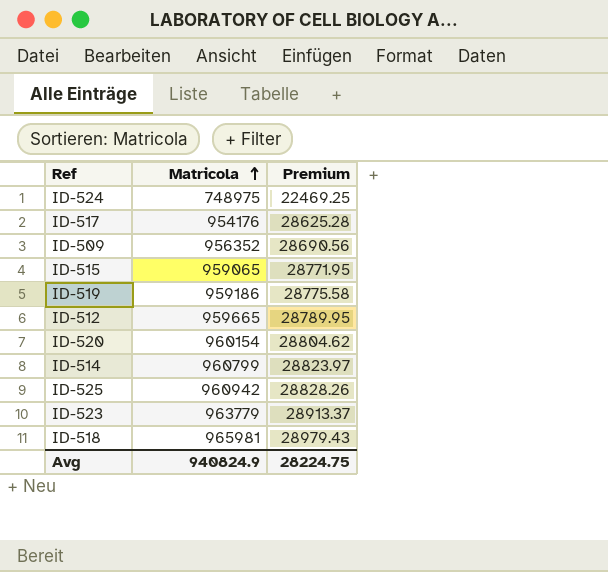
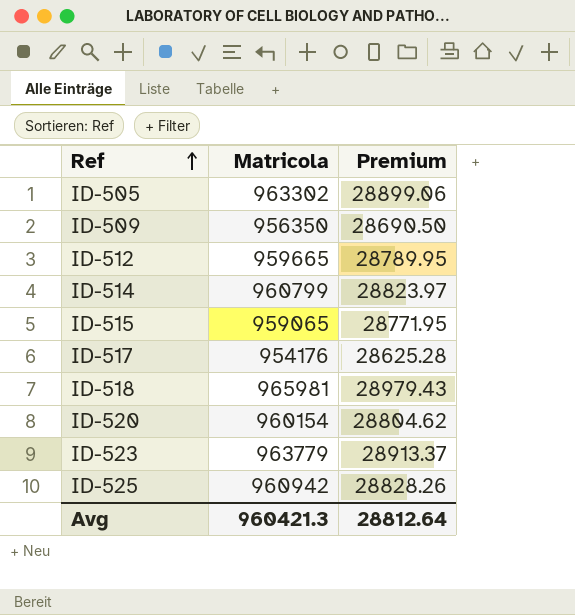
row order: Matricola ascending -> Ref ascending
row ID-524: 748975 | 22469.25 -> none
row ID-519: 959186 | 28775.58 -> none
row ID-505: none -> 963302 | 28899.06
ID-509 | Matricola: 956352 -> 956350
ID-509 | Premium: 28690.56 -> 28690.50
Avg | Matricola: 940824.9 -> 960421.3
Avg | Premium: 28224.75 -> 28812.64

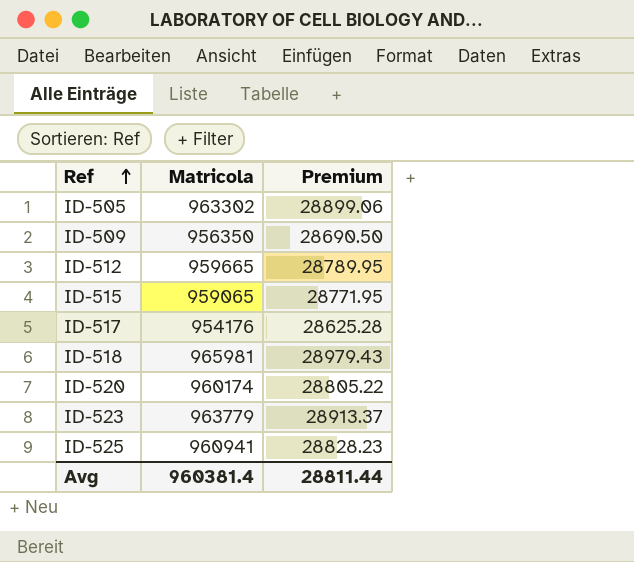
row ID-514: 960799 | 28823.97 -> none
ID-520 | Matricola: 960154 -> 960174
ID-520 | Premium: 28804.62 -> 28805.22
ID-525 | Matricola: 960942 -> 960941
ID-525 | Premium: 28828.26 -> 28828.23
Avg | Matricola: 960421.3 -> 960381.4
Avg | Premium: 28812.64 -> 28811.44

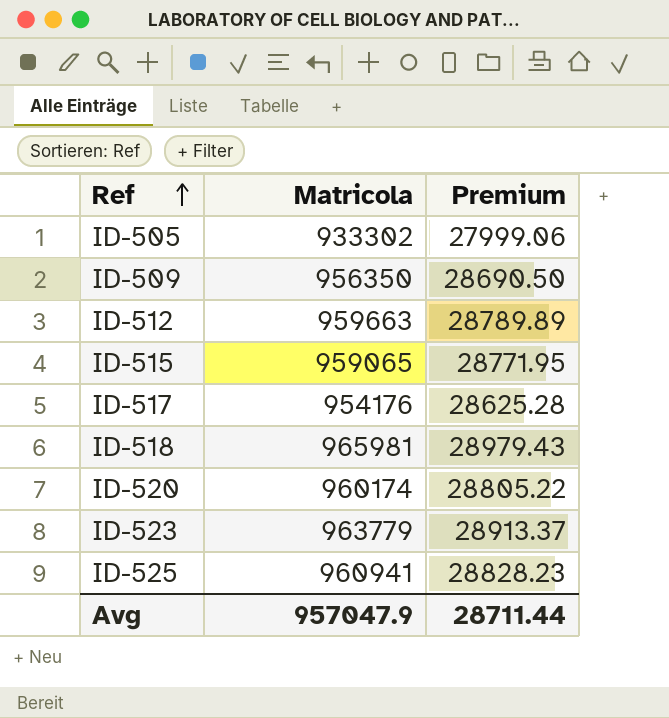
ID-505 | Matricola: 963302 -> 933302
ID-505 | Premium: 28899.06 -> 27999.06
ID-512 | Matricola: 959665 -> 959663
ID-512 | Premium: 28789.95 -> 28789.89
Avg | Matricola: 960381.4 -> 957047.9
Avg | Premium: 28811.44 -> 28711.44

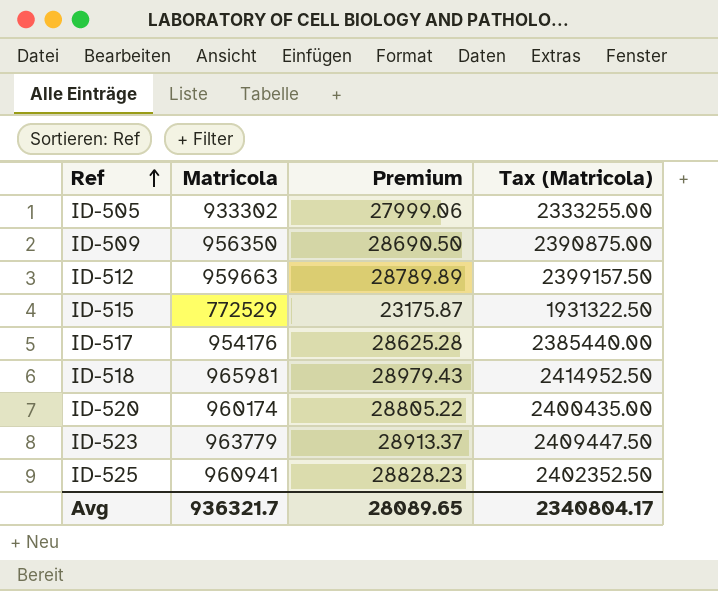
column Tax (Matricola) | formula: none -> [Matricola] * 2.5
ID-515 | Matricola: 959065 -> 772529
ID-515 | Premium: 28771.95 -> 23175.87
Avg | Matricola: 957047.9 -> 936321.7
Avg | Premium: 28711.44 -> 28089.65

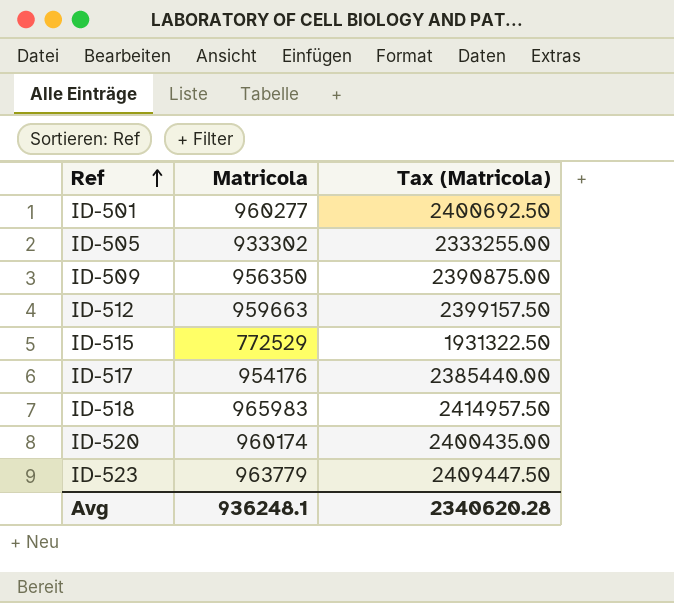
column Premium | formula: [Matricola] * 0.03 -> none
row ID-525: 960941 | 28828.23 | 2402352.50 -> none
row ID-501: none -> 960277 | 2400692.50
ID-518 | Matricola: 965981 -> 965983
ID-518 | Tax (Matricola): 2414952.50 -> 2414957.50
Avg | Matricola: 936321.7 -> 936248.1
Avg | Tax (Matricola): 2340804.17 -> 2340620.28

